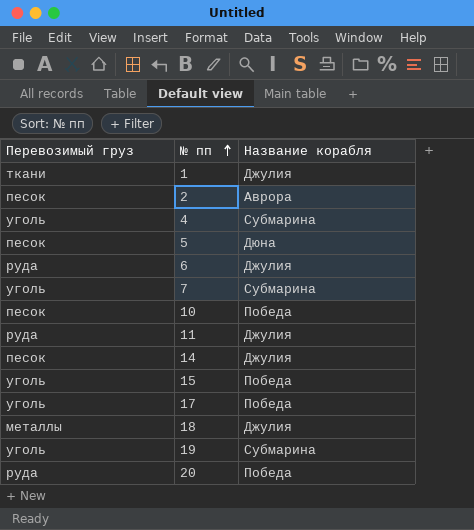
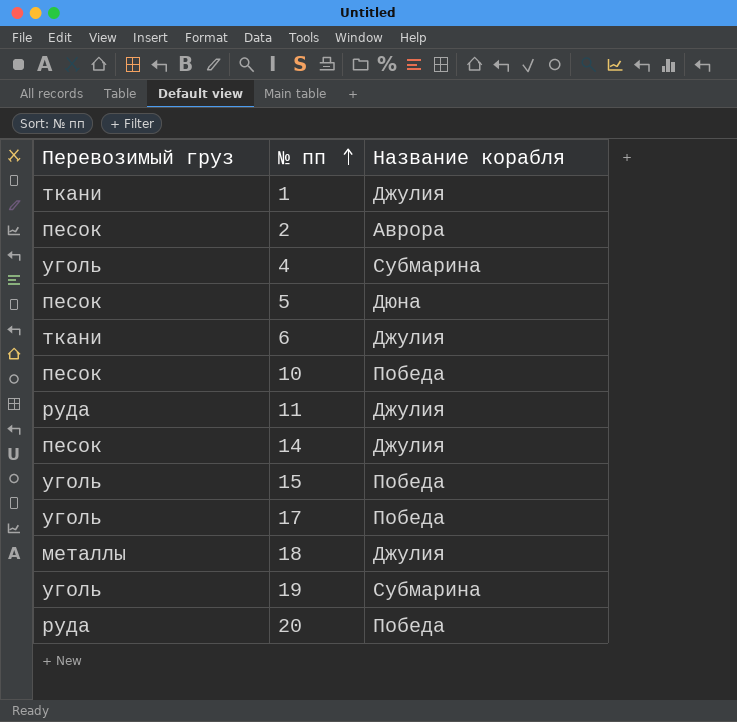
row 7: уголь | Субмарина -> none
6 | Перевозимый груз: руда -> ткани

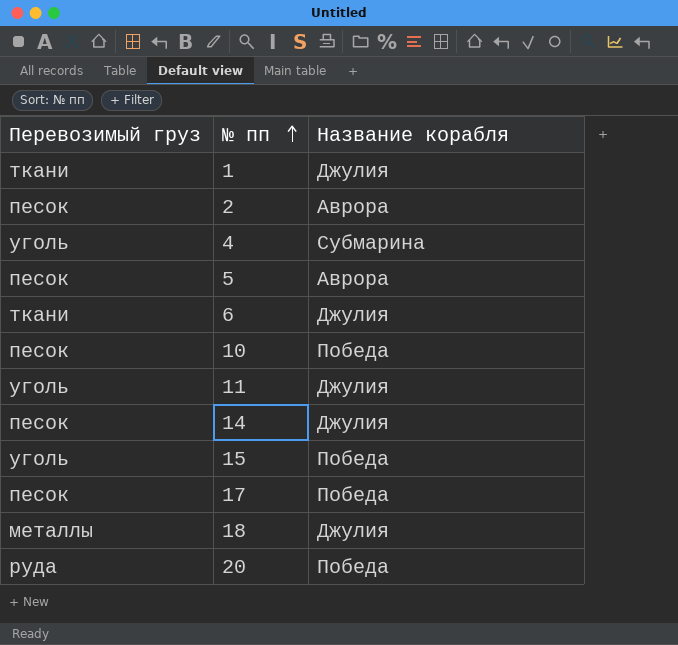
row 19: уголь | Субмарина -> none
5 | Название корабля: Дюна -> Аврора
11 | Перевозимый груз: руда -> уголь
17 | Перевозимый груз: уголь -> песок

